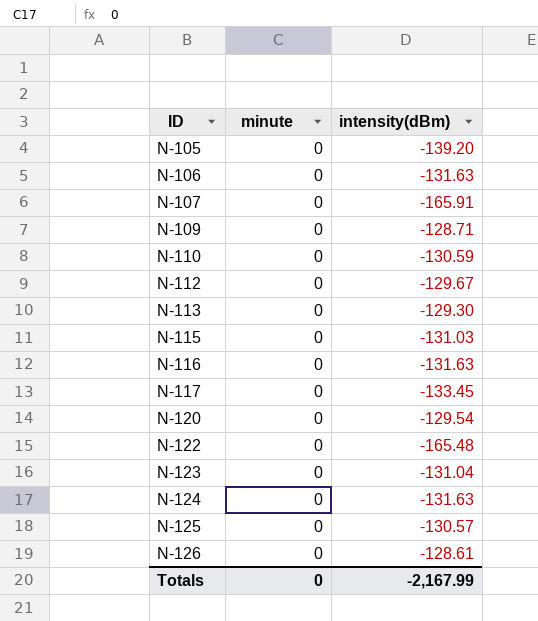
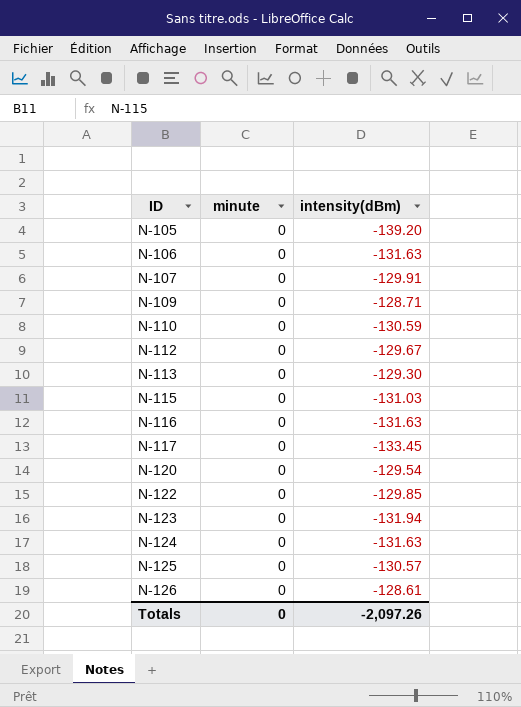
N-107 | intensity(dBm): -165.91 -> -129.91
N-122 | intensity(dBm): -165.48 -> -129.85
N-123 | intensity(dBm): -131.04 -> -131.94
Totals | intensity(dBm): -2,167.99 -> -2,097.26

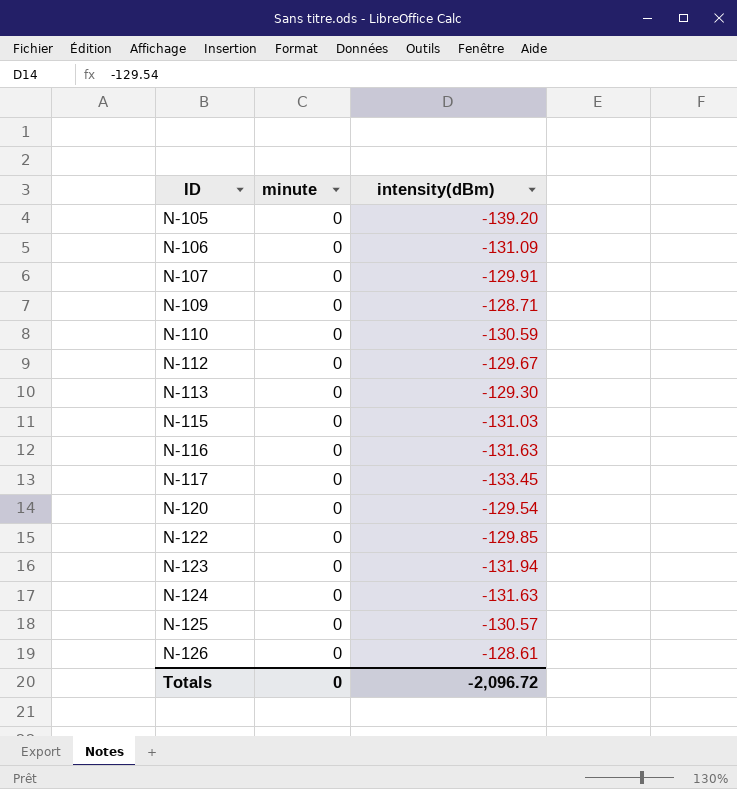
N-106 | intensity(dBm): -131.63 -> -131.09
Totals | intensity(dBm): -2,097.26 -> -2,096.72

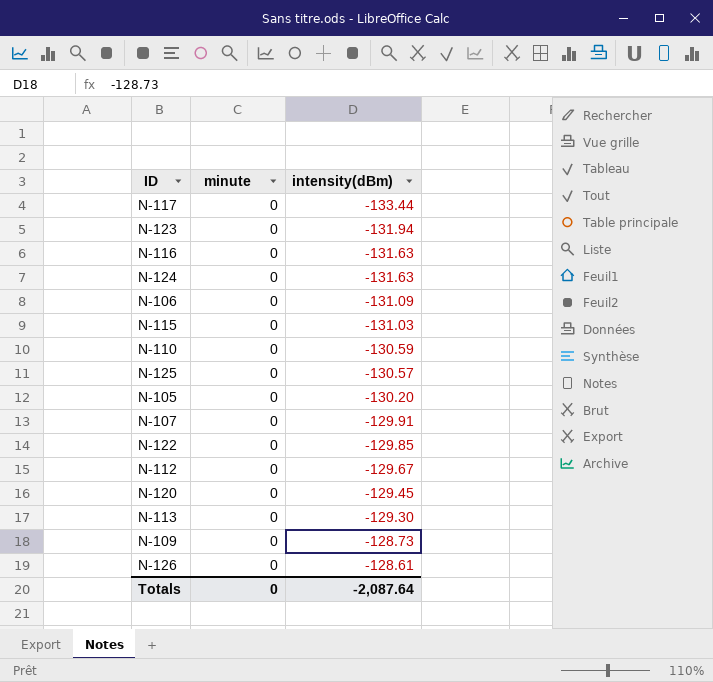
row order: ID ascending -> intensity(dBm) ascending
N-117 | intensity(dBm): -133.45 -> -133.44
N-105 | intensity(dBm): -139.20 -> -130.20
N-120 | intensity(dBm): -129.54 -> -129.45
N-109 | intensity(dBm): -128.71 -> -128.73
Totals | intensity(dBm): -2,096.72 -> -2,087.64

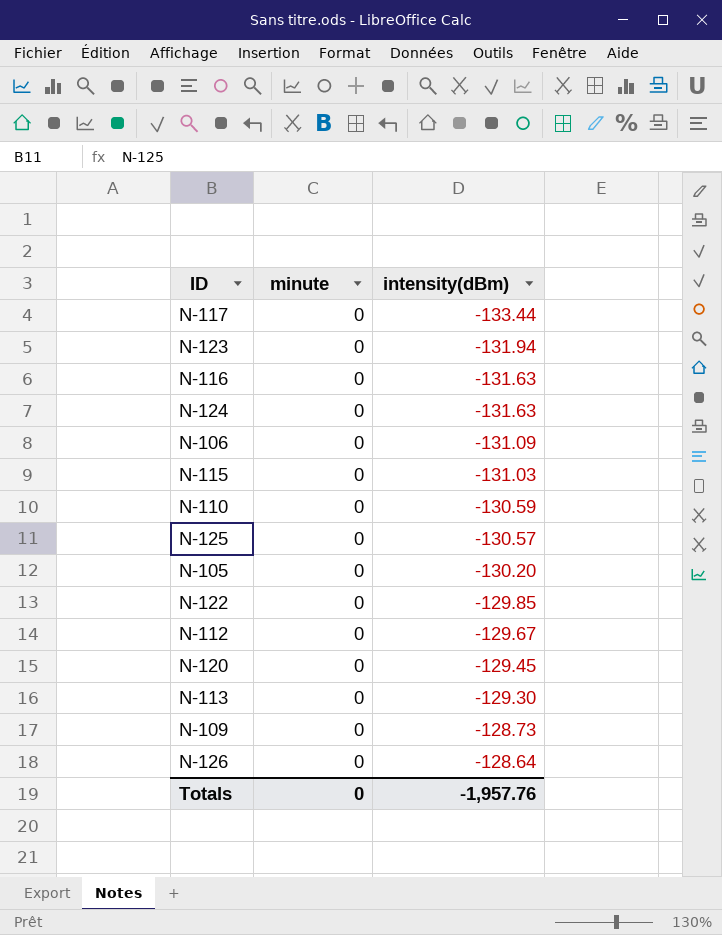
row N-107: 0 | -129.91 -> none
N-126 | intensity(dBm): -128.61 -> -128.64
Totals | intensity(dBm): -2,087.64 -> -1,957.76

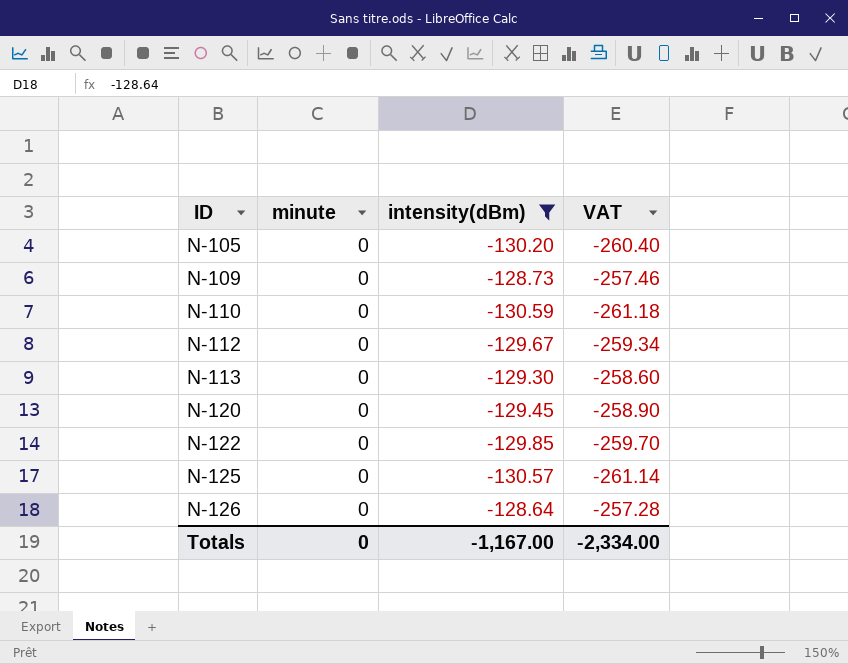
filter: none -> intensity(dBm) >= -130.59
row order: intensity(dBm) ascending -> ID ascending
column VAT | formula: none -> [intensity(dBm)] * 2
Totals | intensity(dBm): -1,957.76 -> -1,167.00

